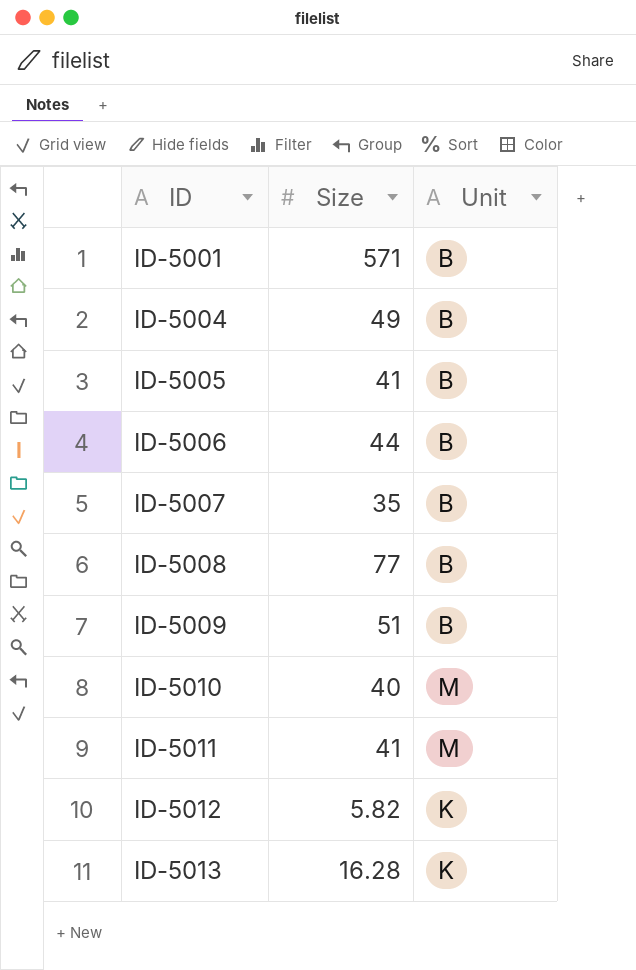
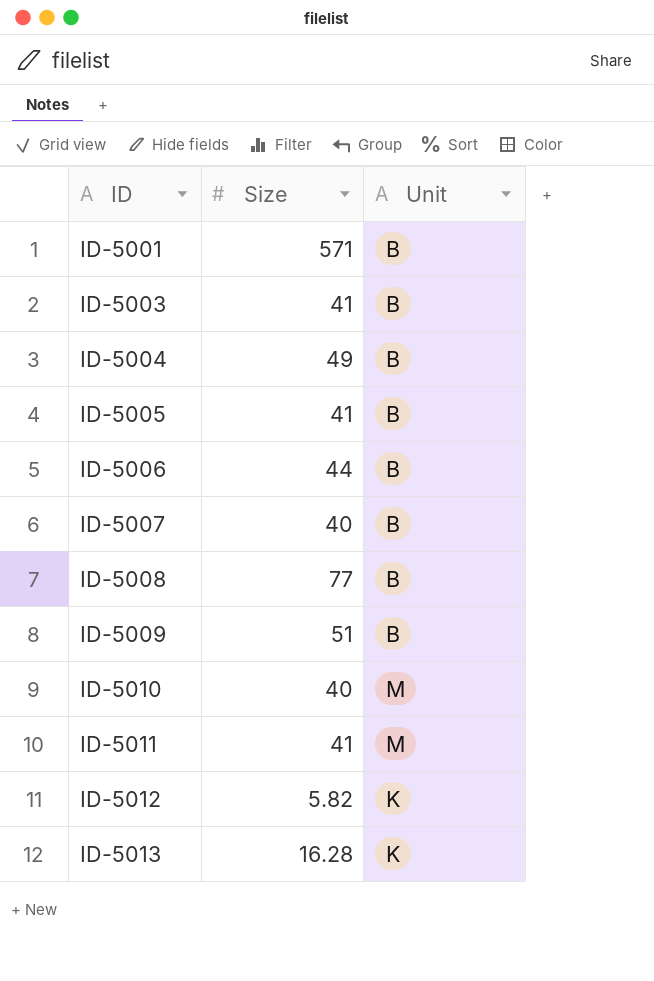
row ID-5003: none -> 41 | B
ID-5007 | Size: 35 -> 40

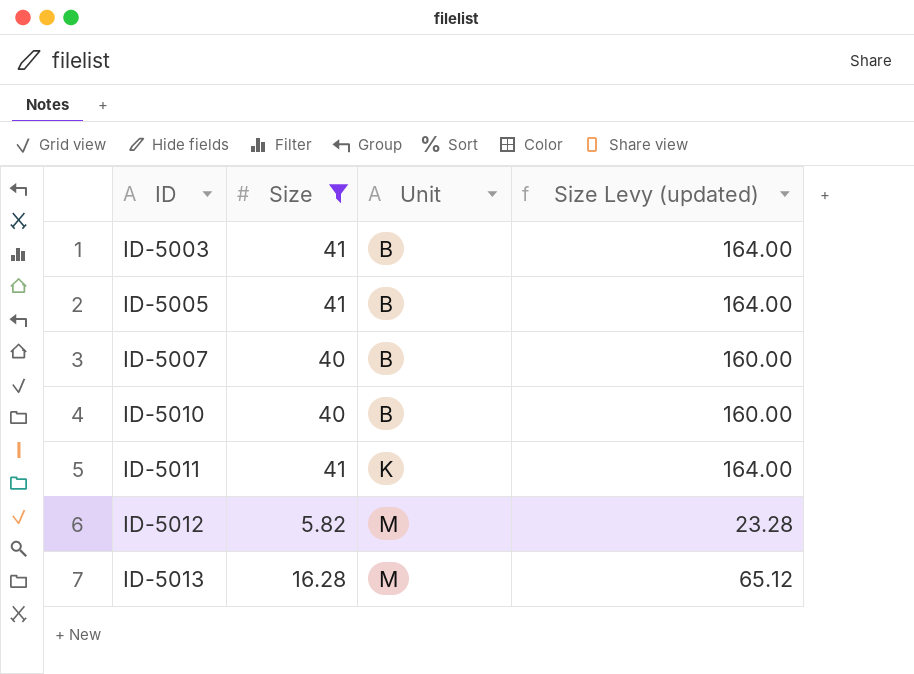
filter: none -> Size <= 41
column Size Levy (updated) | formula: none -> [Size] * 4
ID-5010 | Unit: M -> B
ID-5011 | Unit: M -> K
ID-5012 | Unit: K -> M
ID-5013 | Unit: K -> M

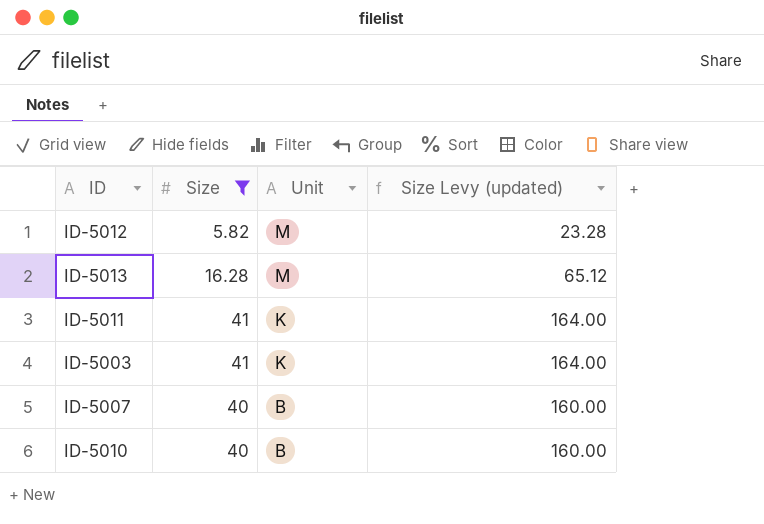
row order: ID ascending -> Unit descending
row ID-5005: 41 | B | 164.00 -> none
ID-5003 | Unit: B -> K

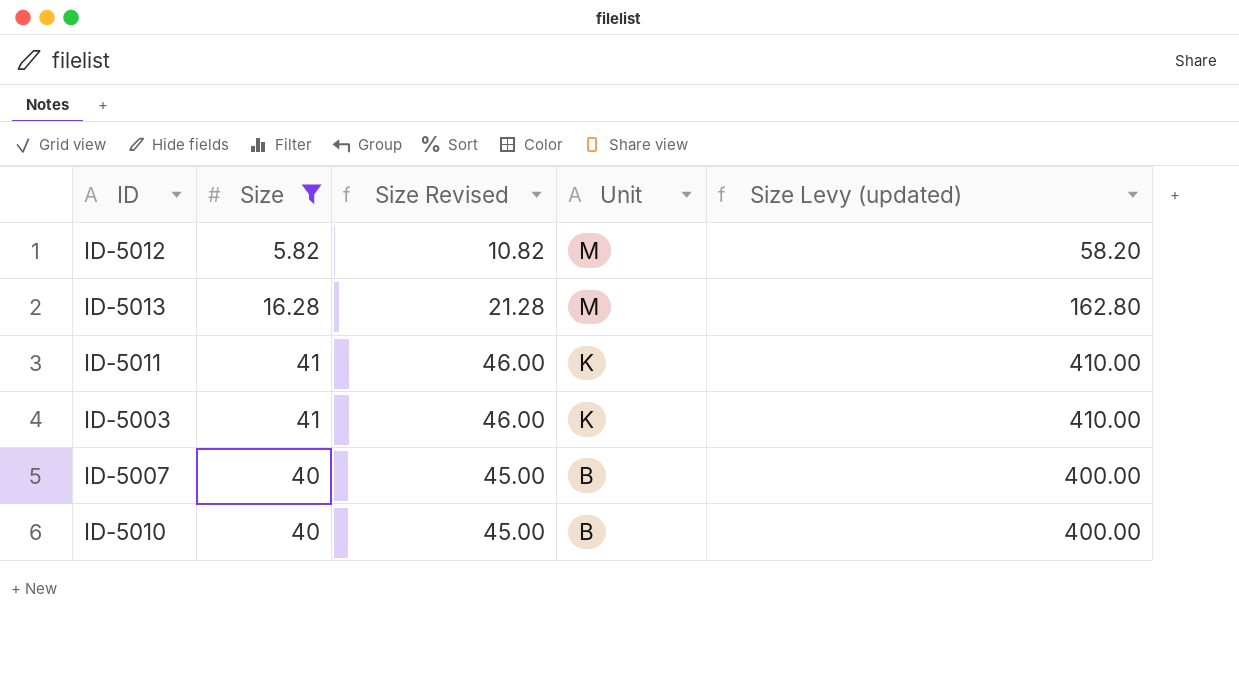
column Size Revised | formula: none -> [Size] + 5
column Size Levy (updated) | formula: [Size] * 4 -> [Size] * 10

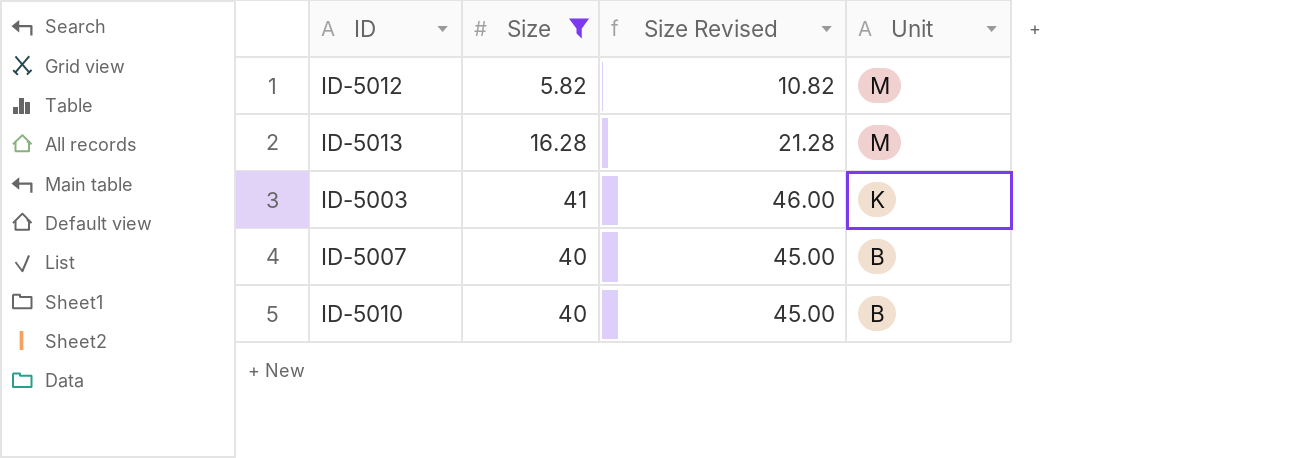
column Size Levy (updated) | formula: [Size] * 10 -> none
row ID-5011: 41 | 46.00 | K | 410.00 -> none

